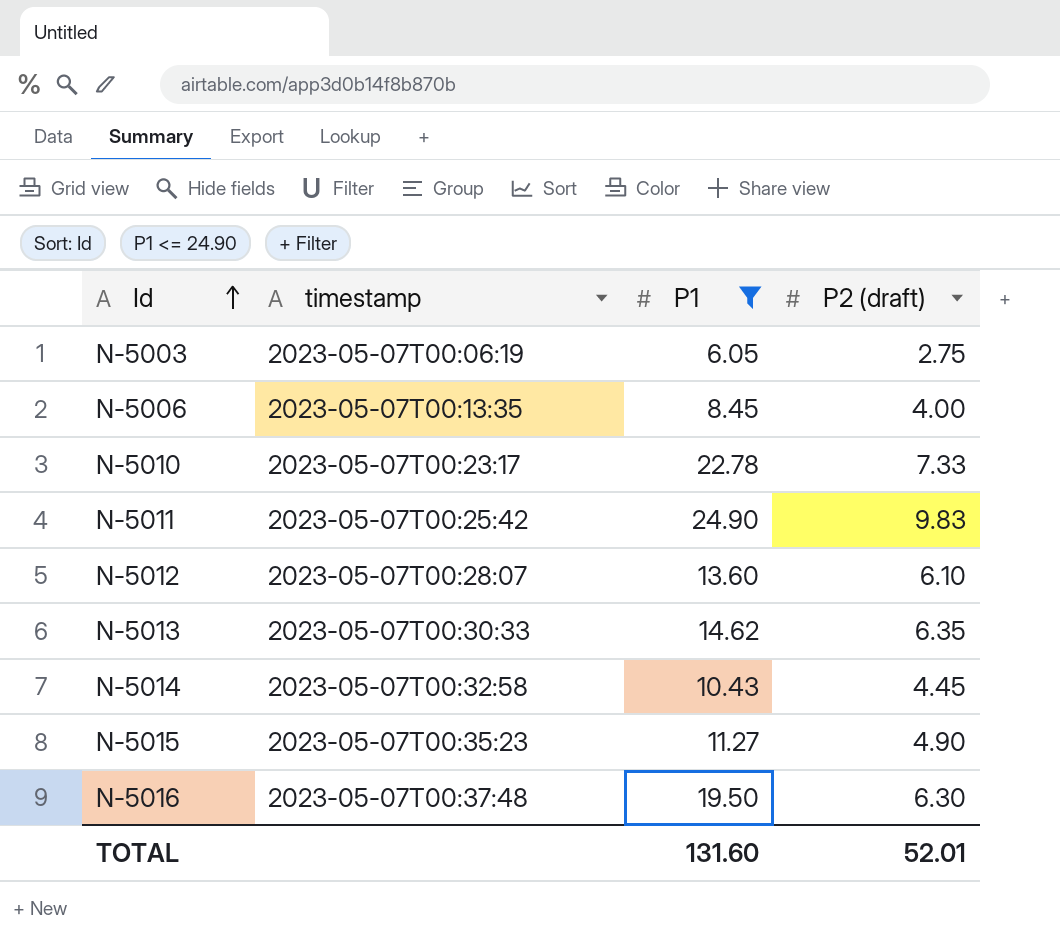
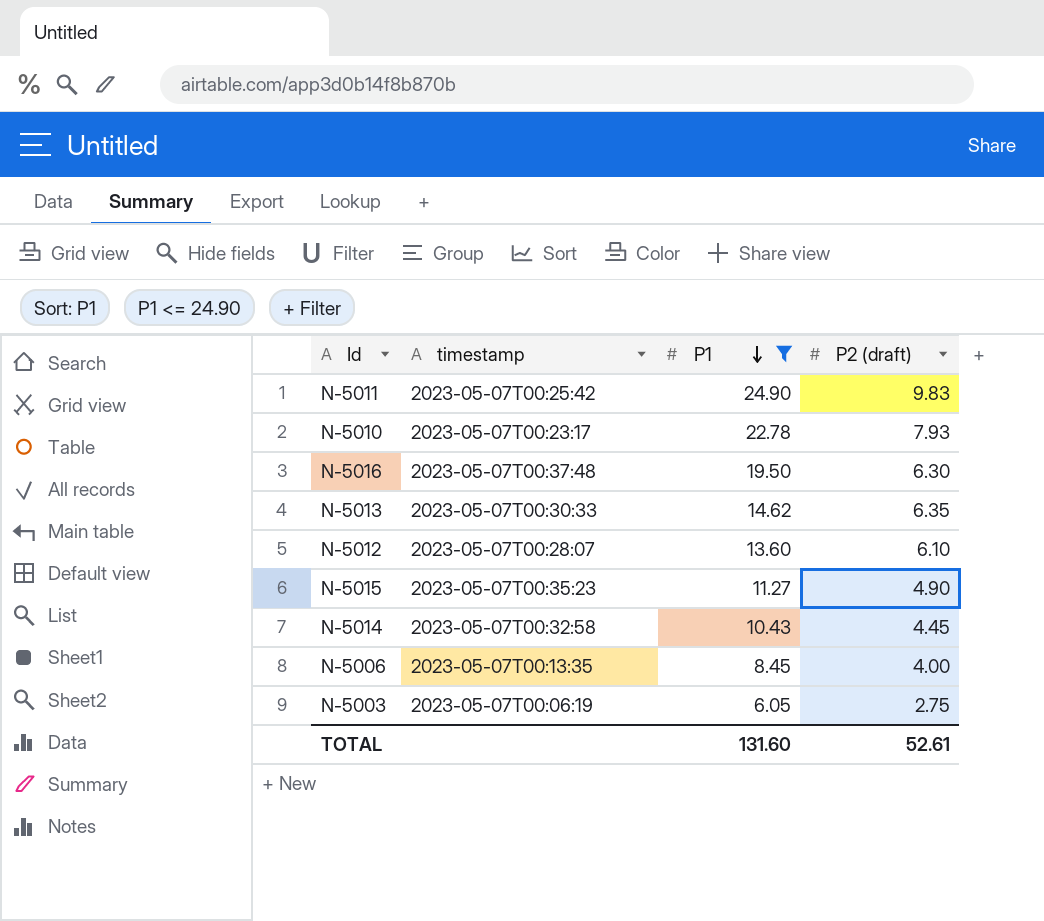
row order: Id ascending -> P1 descending
N-5010 | P2 (draft): 7.33 -> 7.93
TOTAL | P2 (draft): 52.01 -> 52.61

